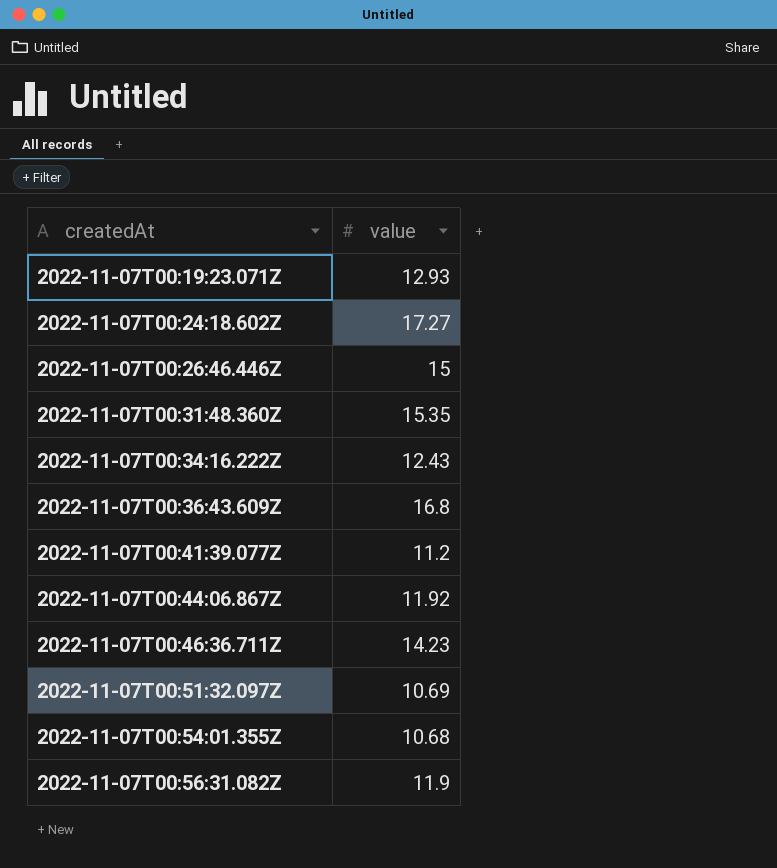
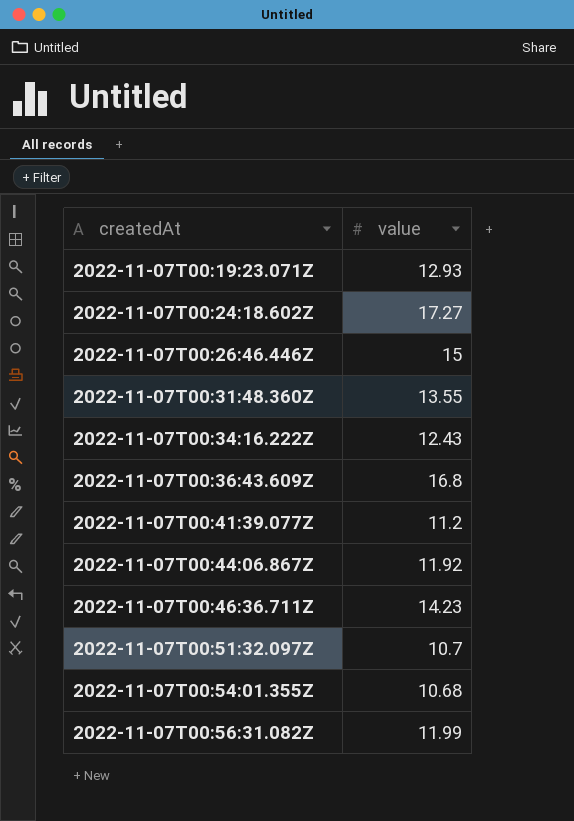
2022-11-07T00:31:48.360Z | value: 15.35 -> 13.55
2022-11-07T00:51:32.097Z | value: 10.69 -> 10.7
2022-11-07T00:56:31.082Z | value: 11.9 -> 11.99

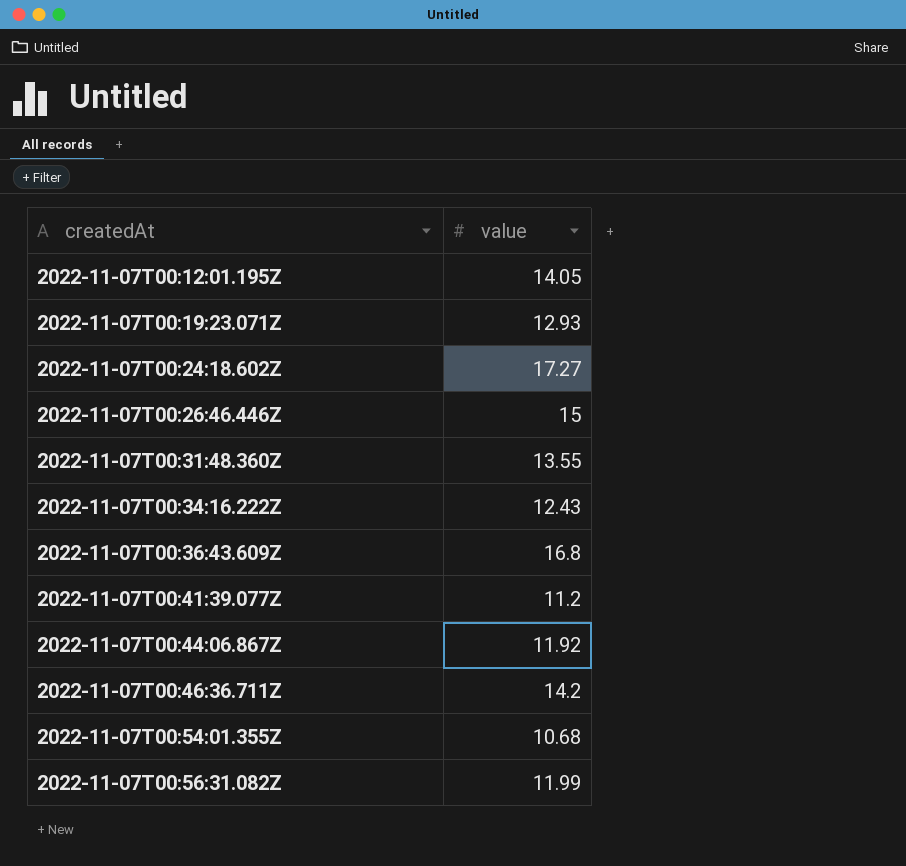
row 2022-11-07T00:51:32.097Z: 10.7 -> none
row 2022-11-07T00:12:01.195Z: none -> 14.05
2022-11-07T00:46:36.711Z | value: 14.23 -> 14.2

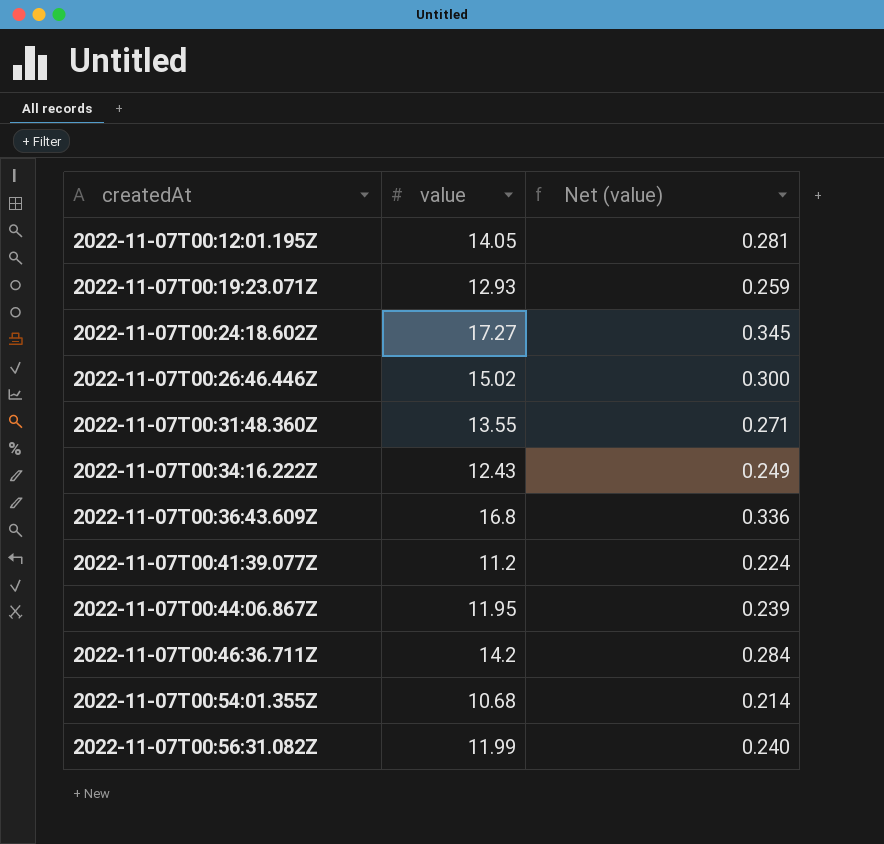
column Net (value) | formula: none -> [value] * 0.02
2022-11-07T00:26:46.446Z | value: 15 -> 15.02
2022-11-07T00:44:06.867Z | value: 11.92 -> 11.95

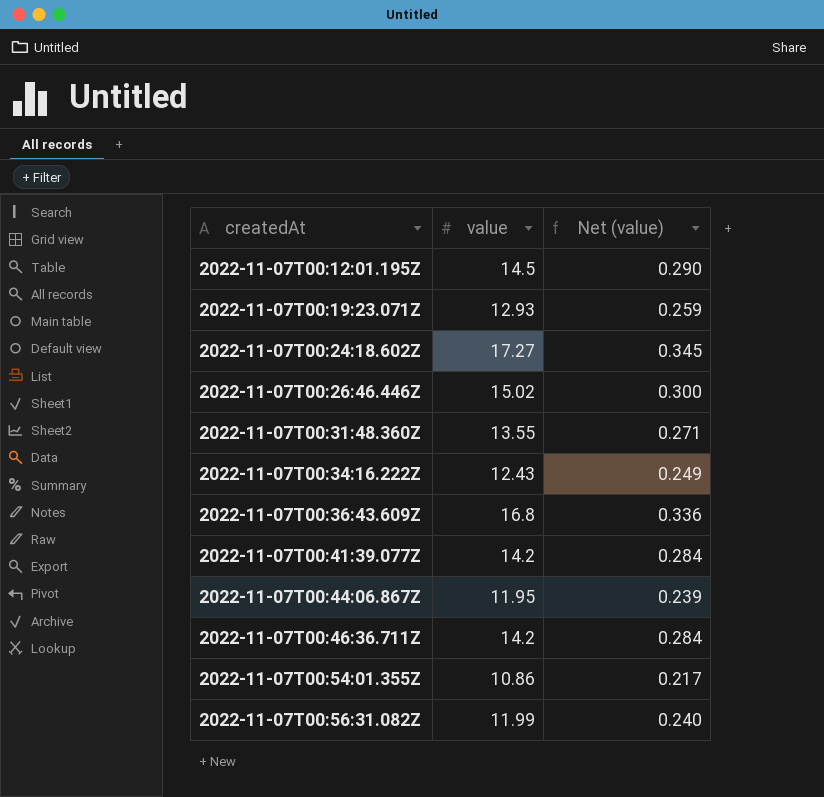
2022-11-07T00:12:01.195Z | value: 14.05 -> 14.5
2022-11-07T00:12:01.195Z | Net (value): 0.281 -> 0.290
2022-11-07T00:41:39.077Z | value: 11.2 -> 14.2
2022-11-07T00:41:39.077Z | Net (value): 0.224 -> 0.284
2022-11-07T00:54:01.355Z | value: 10.68 -> 10.86
2022-11-07T00:54:01.355Z | Net (value): 0.214 -> 0.217

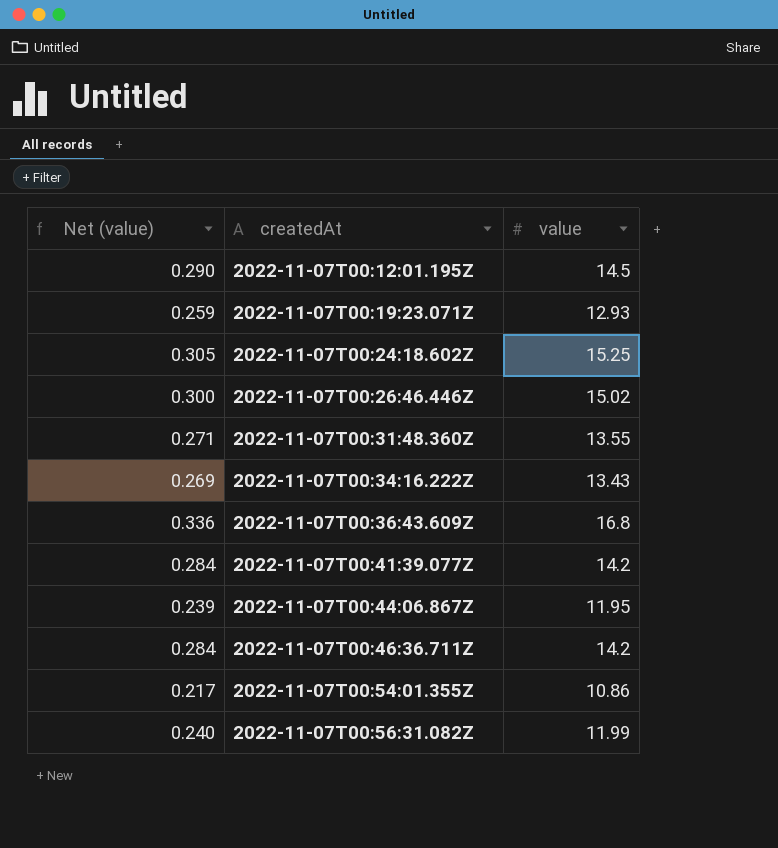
column Net (value) | position: 3 -> 1
2022-11-07T00:24:18.602Z | Net (value): 0.345 -> 0.305
2022-11-07T00:24:18.602Z | value: 17.27 -> 15.25
2022-11-07T00:34:16.222Z | Net (value): 0.249 -> 0.269
2022-11-07T00:34:16.222Z | value: 12.43 -> 13.43

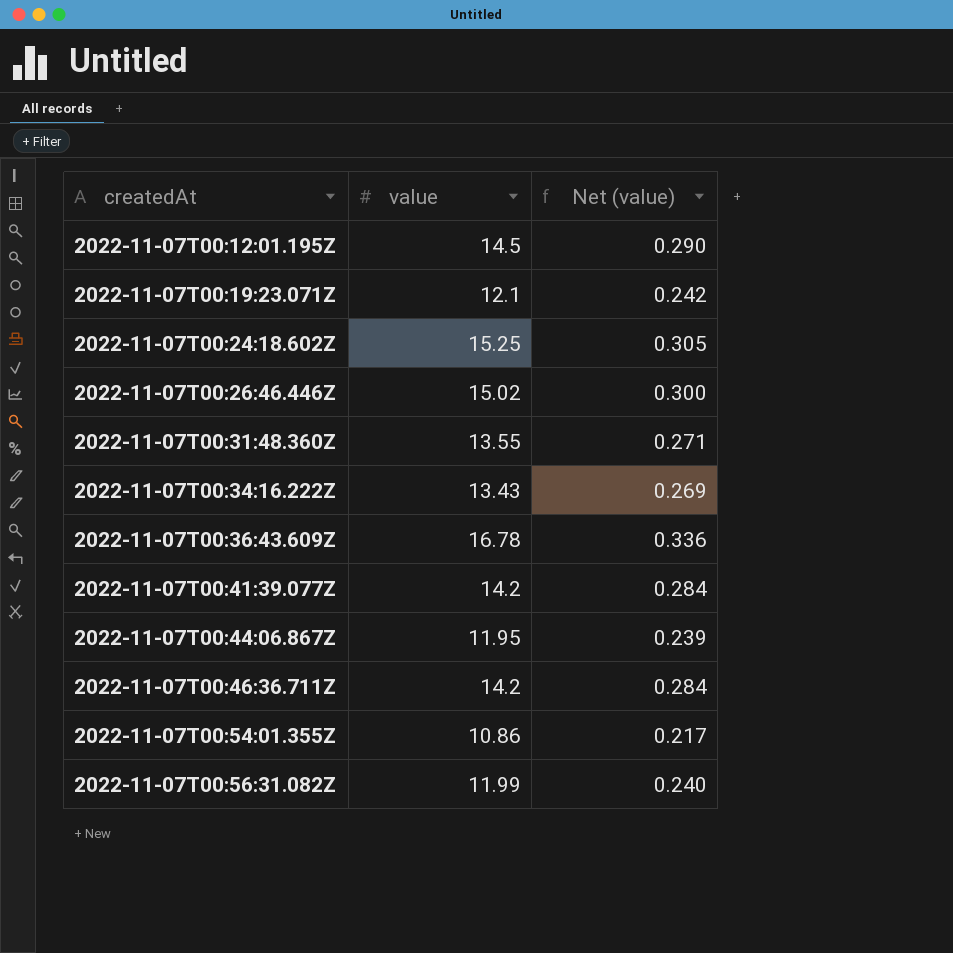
column Net (value) | position: 1 -> 3
2022-11-07T00:19:23.071Z | value: 12.93 -> 12.1
2022-11-07T00:19:23.071Z | Net (value): 0.259 -> 0.242
2022-11-07T00:36:43.609Z | value: 16.8 -> 16.78

